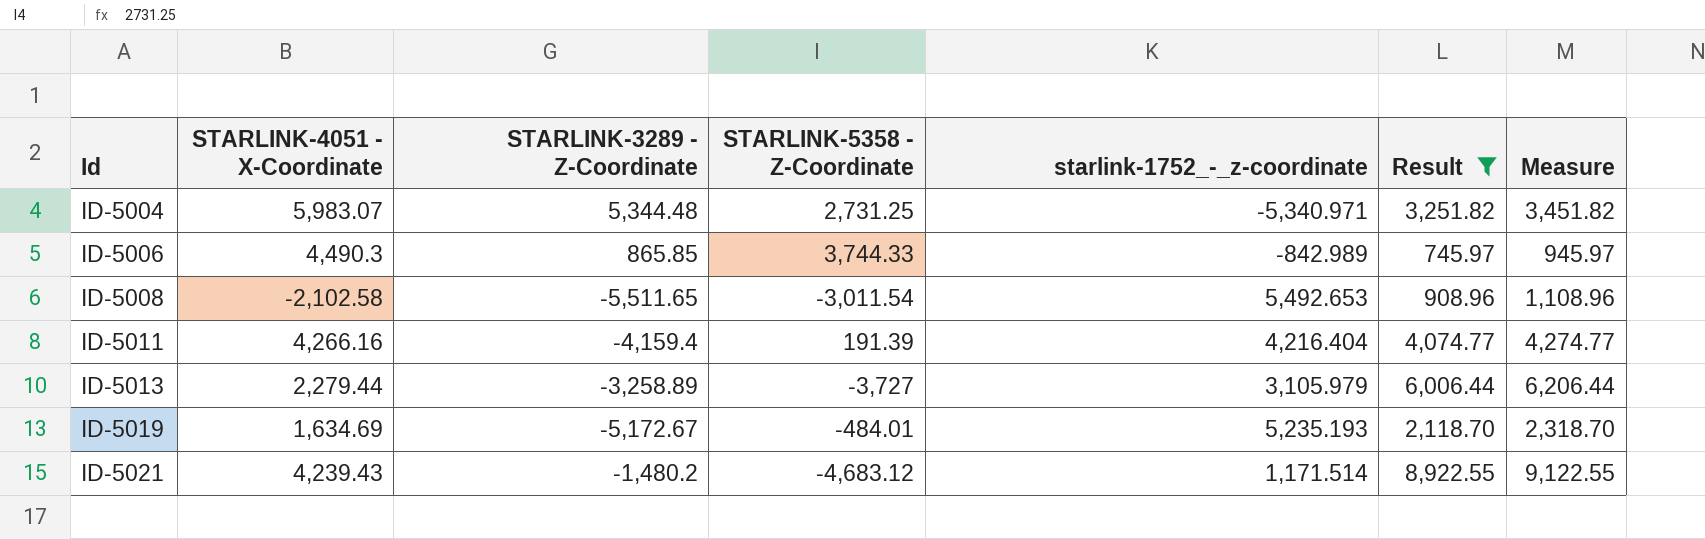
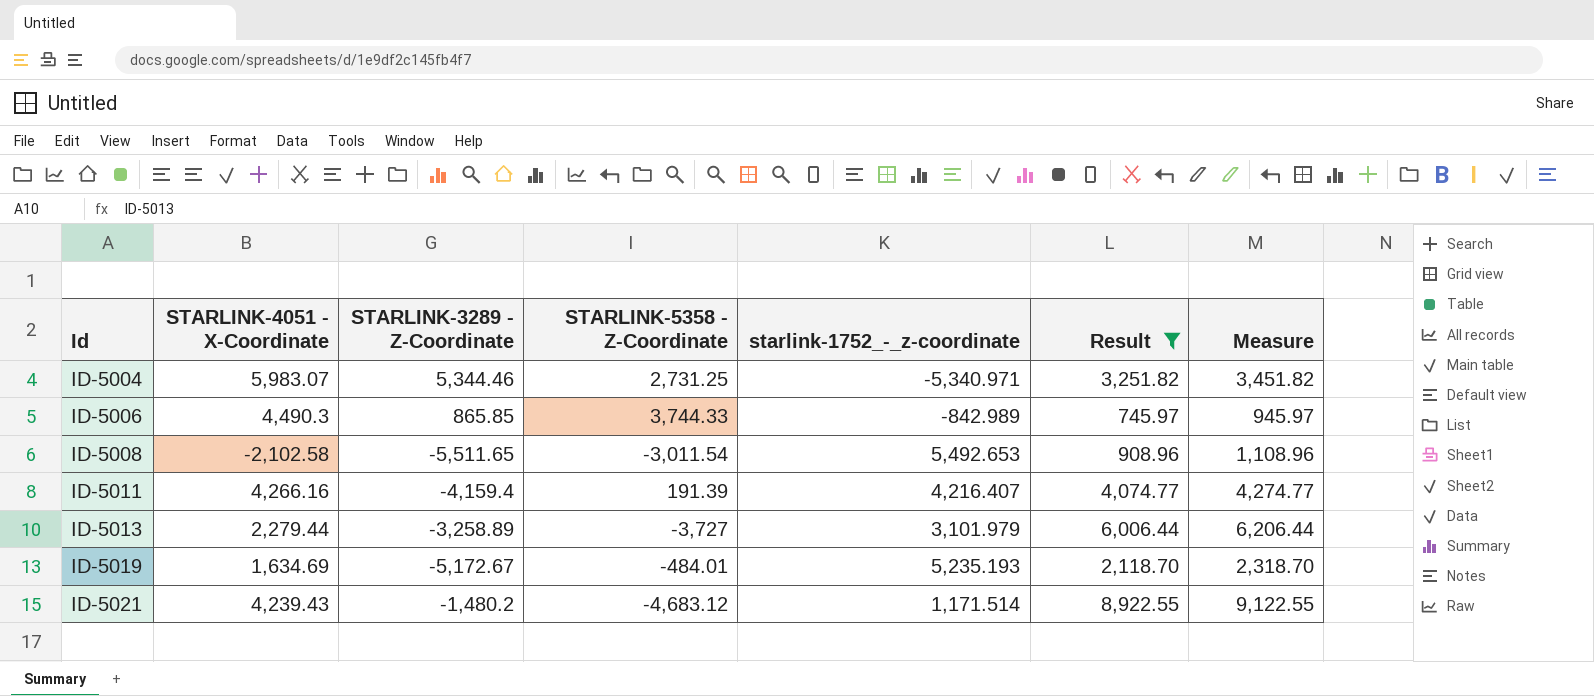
ID-5004 | STARLINK-3289 - Z-Coordinate: 5,344.48 -> 5,344.46
ID-5011 | starlink-1752_-_z-coordinate: 4,216.404 -> 4,216.407
ID-5013 | starlink-1752_-_z-coordinate: 3,105.979 -> 3,101.979

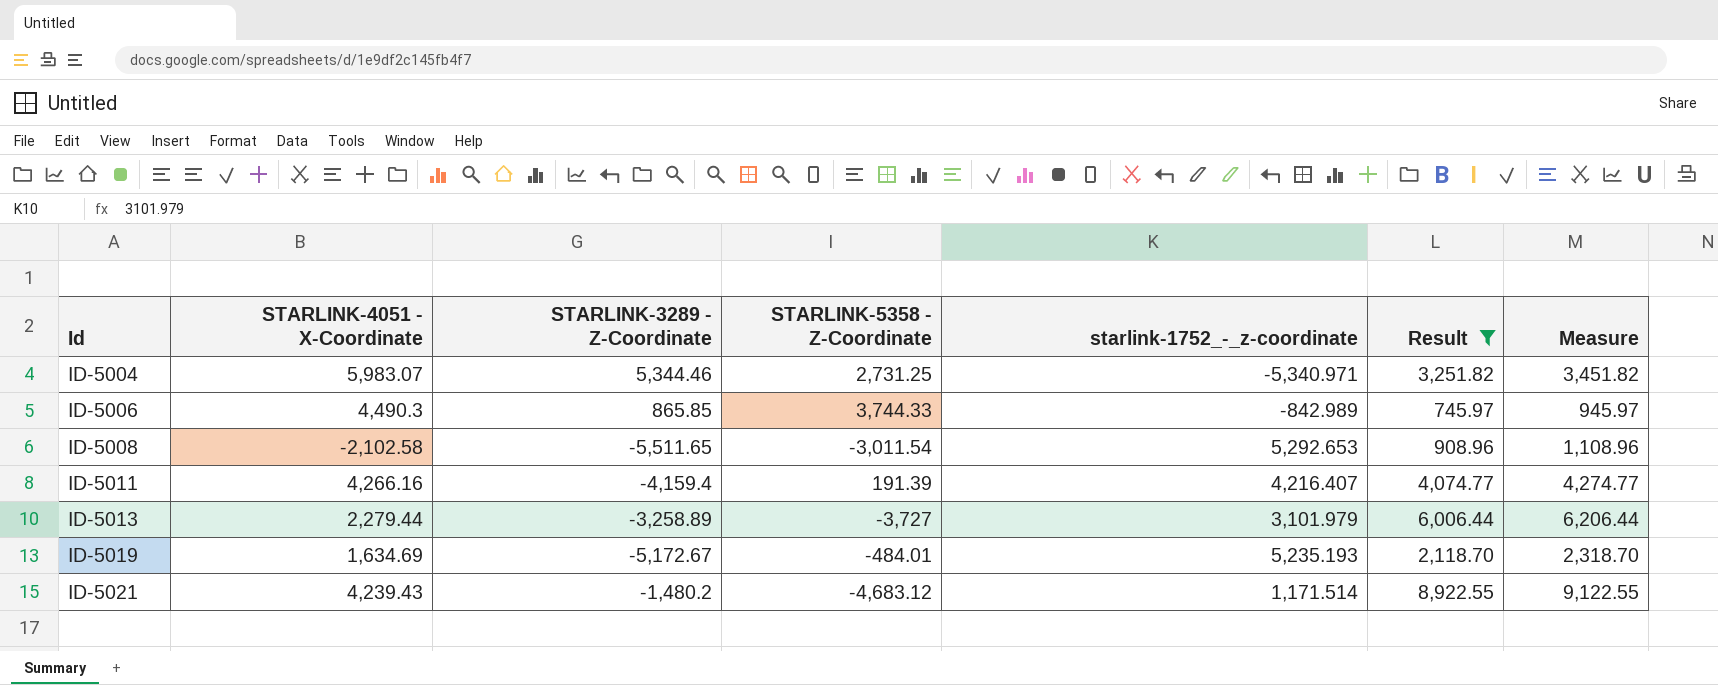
ID-5008 | starlink-1752_-_z-coordinate: 5,492.653 -> 5,292.653

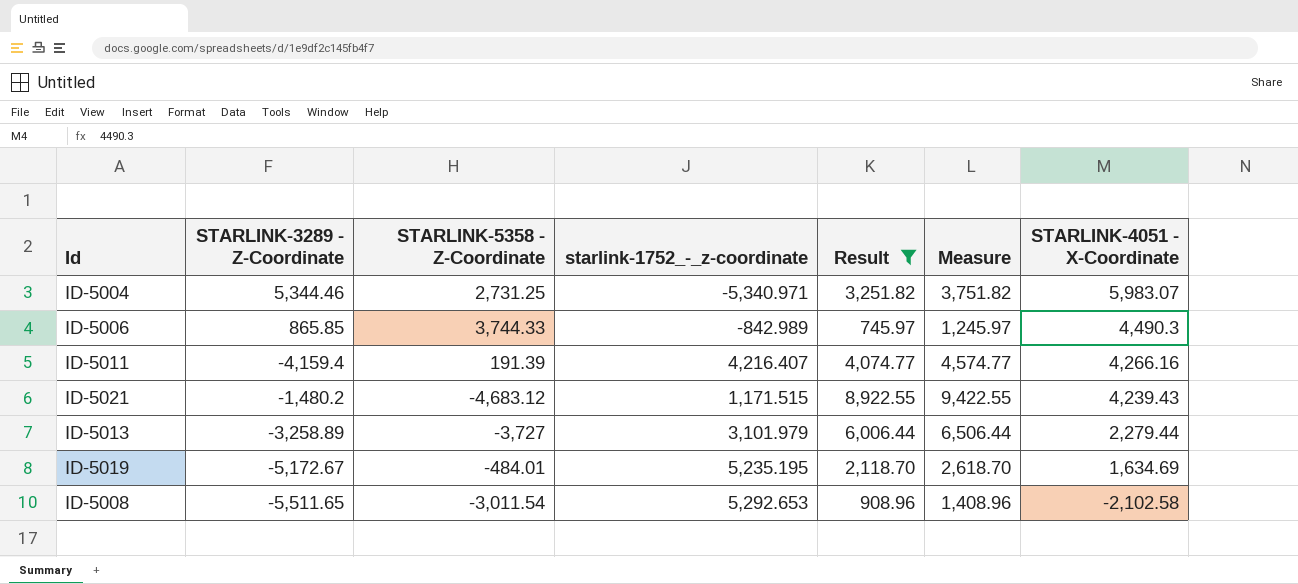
row order: Id ascending -> STARLINK-4051 - X-Coordinate descending
column Measure | formula: [Result] + 200 -> [Result] + 500
column STARLINK-4051 - X-Coordinate | position: 2 -> 7
ID-5021 | starlink-1752_-_z-coordinate: 1,171.514 -> 1,171.515
ID-5019 | starlink-1752_-_z-coordinate: 5,235.193 -> 5,235.195

